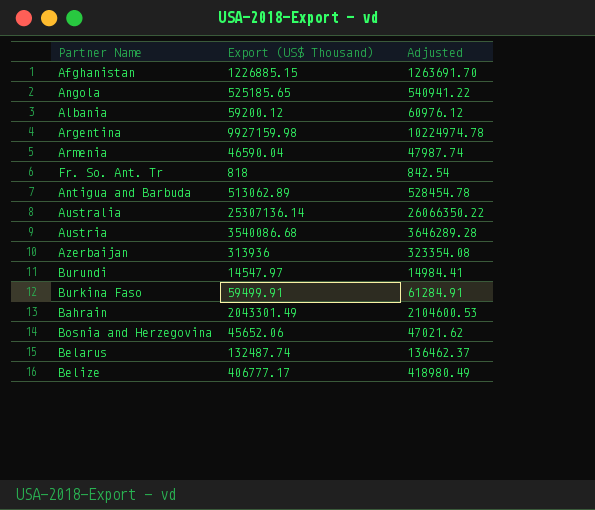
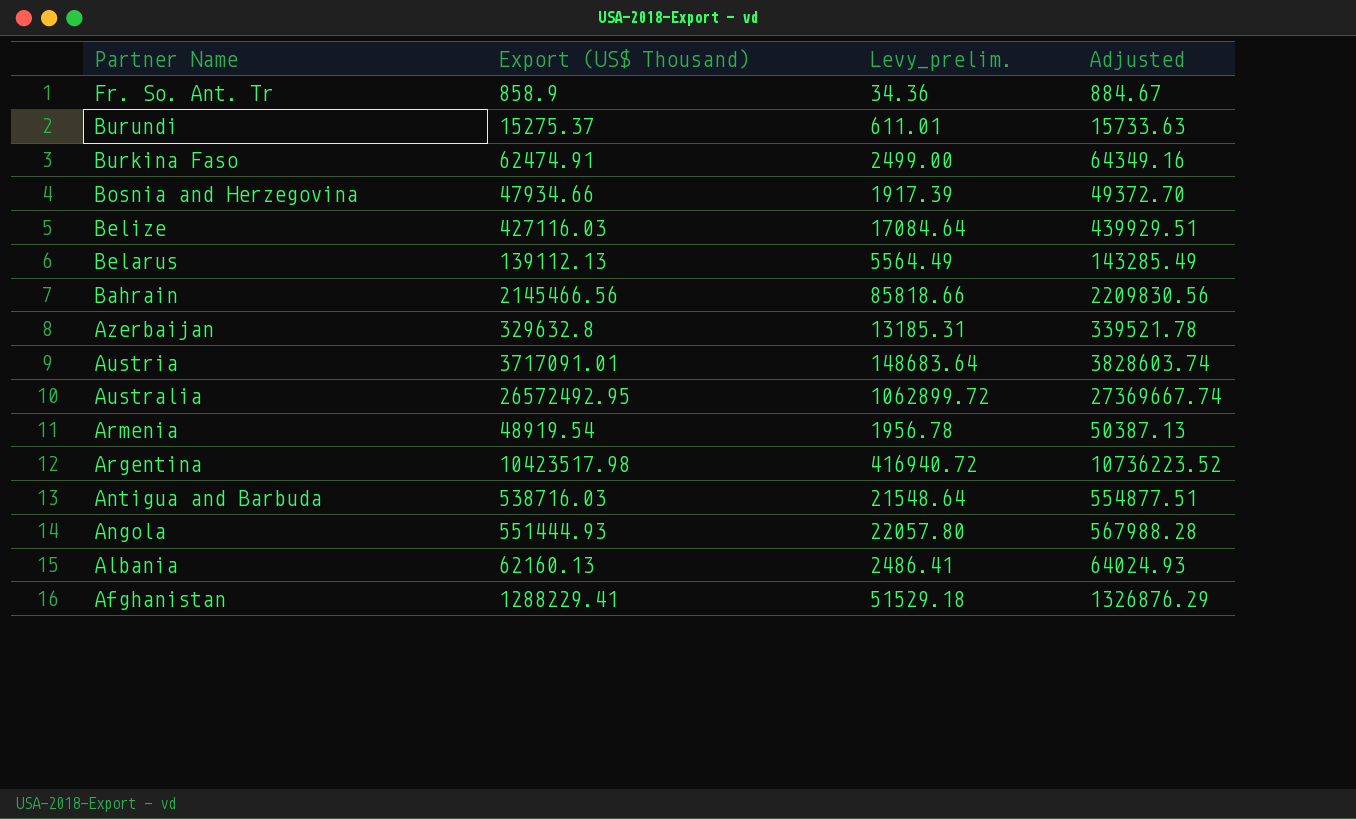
row order: none -> Partner Name descending
column Levy_prelim. | formula: none -> [Export (US$ Thousand)] * 0.04
Fr. So. Ant. Tr | Export (US$ Thousand): 818 -> 858.9
Fr. So. Ant. Tr | Adjusted: 842.54 -> 884.67
Burundi | Export (US$ Thousand): 14547.97 -> 15275.37
Burundi | Adjusted: 14984.41 -> 15733.63
Burkina Faso | Export (US$ Thousand): 59499.91 -> 62474.91
Burkina Faso | Adjusted: 61284.91 -> 64349.16
Bosnia and Herzegovina | Export (US$ Thousand): 45652.06 -> 47934.66
Bosnia and Herzegovina | Adjusted: 47021.62 -> 49372.70
Belize | Export (US$ Thousand): 406777.17 -> 427116.03
Belize | Adjusted: 418980.49 -> 439929.51
Belarus | Export (US$ Thousand): 132487.74 -> 139112.13
Belarus | Adjusted: 136462.37 -> 143285.49
Bahrain | Export (US$ Thousand): 2043301.49 -> 2145466.56
Bahrain | Adjusted: 2104600.53 -> 2209830.56
Azerbaijan | Export (US$ Thousand): 313936 -> 329632.8
Azerbaijan | Adjusted: 323354.08 -> 339521.78
Austria | Export (US$ Thousand): 3540086.68 -> 3717091.01
Austria | Adjusted: 3646289.28 -> 3828603.74
Australia | Export (US$ Thousand): 25307136.14 -> 26572492.95
Australia | Adjusted: 26066350.22 -> 27369667.74
Armenia | Export (US$ Thousand): 46590.04 -> 48919.54
Armenia | Adjusted: 47987.74 -> 50387.13
Argentina | Export (US$ Thousand): 9927159.98 -> 10423517.98
Argentina | Adjusted: 10224974.78 -> 10736223.52
Antigua and Barbuda | Export (US$ Thousand): 513062.89 -> 538716.03
Antigua and Barbuda | Adjusted: 528454.78 -> 554877.51
Angola | Export (US$ Thousand): 525185.65 -> 551444.93
Angola | Adjusted: 540941.22 -> 567988.28
Albania | Export (US$ Thousand): 59200.12 -> 62160.13
Albania | Adjusted: 60976.12 -> 64024.93
Afghanistan | Export (US$ Thousand): 1226885.15 -> 1288229.41
Afghanistan | Adjusted: 1263691.70 -> 1326876.29

